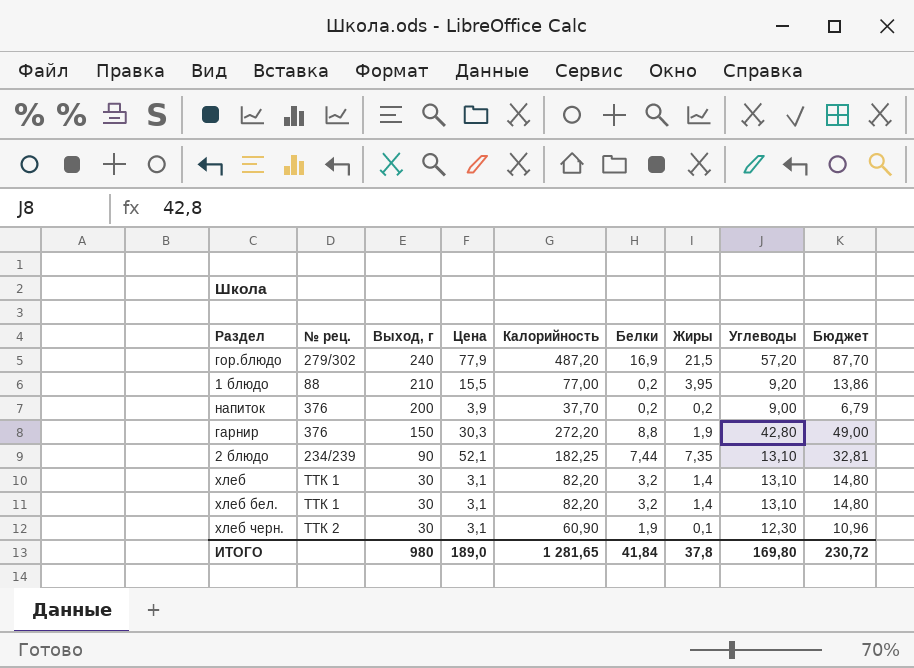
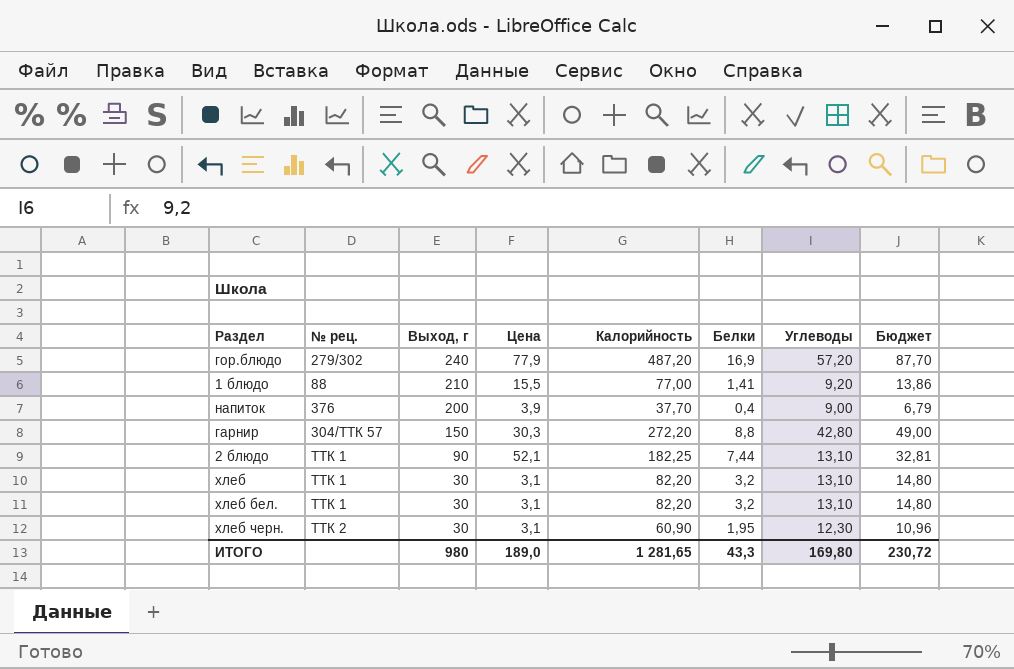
column Жиры | position: 7 -> none
1 блюдо | Белки: 0,2 -> 1,41
напиток | Белки: 0,2 -> 0,4
гарнир | № рец.: 376 -> 304/ТТК 57
2 блюдо | № рец.: 234/239 -> ТТК 1
хлеб черн. | Белки: 1,9 -> 1,95
ИТОГО | Белки: 41,84 -> 43,3

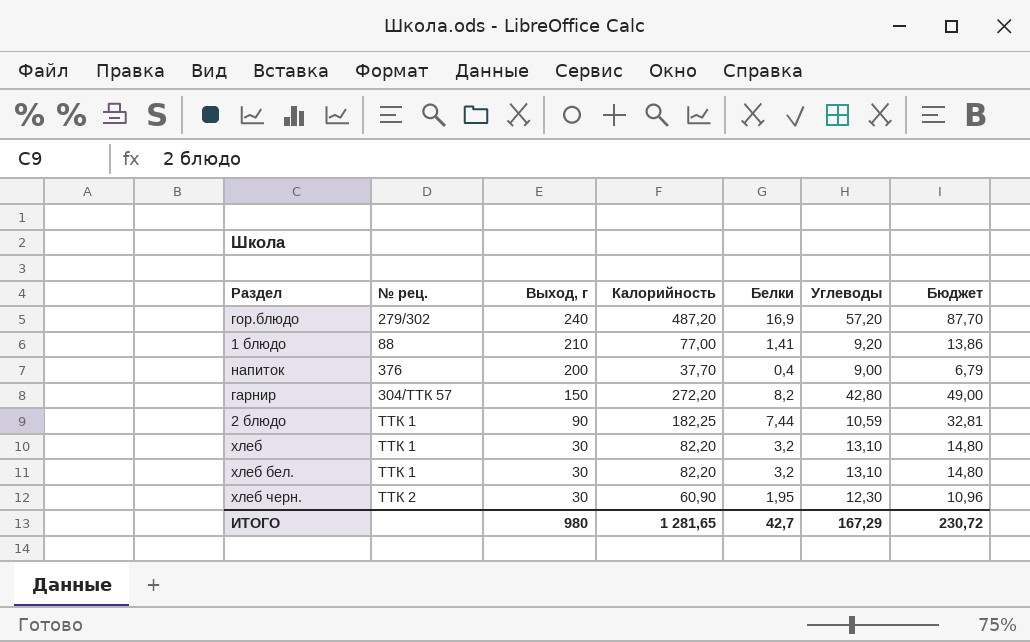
column Цена | position: 4 -> none
гарнир | Белки: 8,8 -> 8,2
2 блюдо | Углеводы: 13,10 -> 10,59
ИТОГО | Белки: 43,3 -> 42,7
ИТОГО | Углеводы: 169,80 -> 167,29

